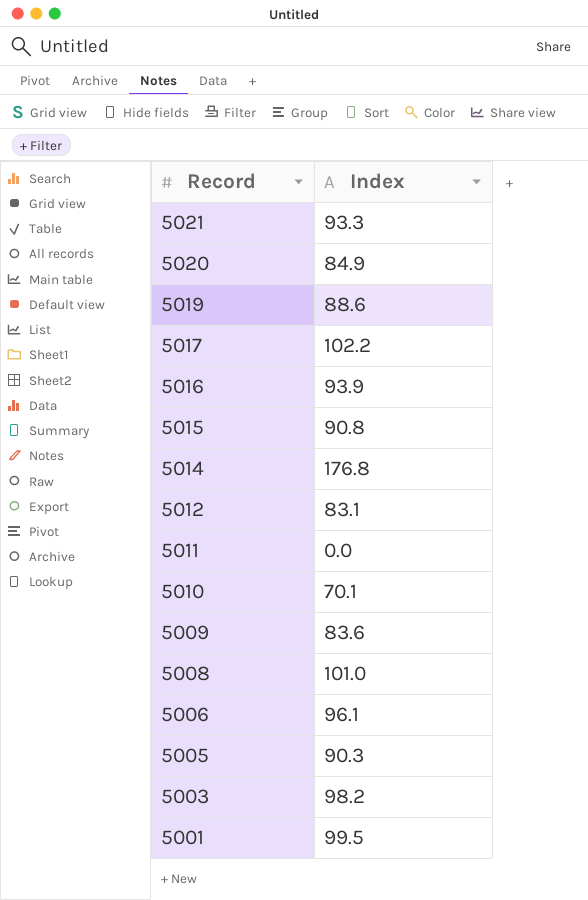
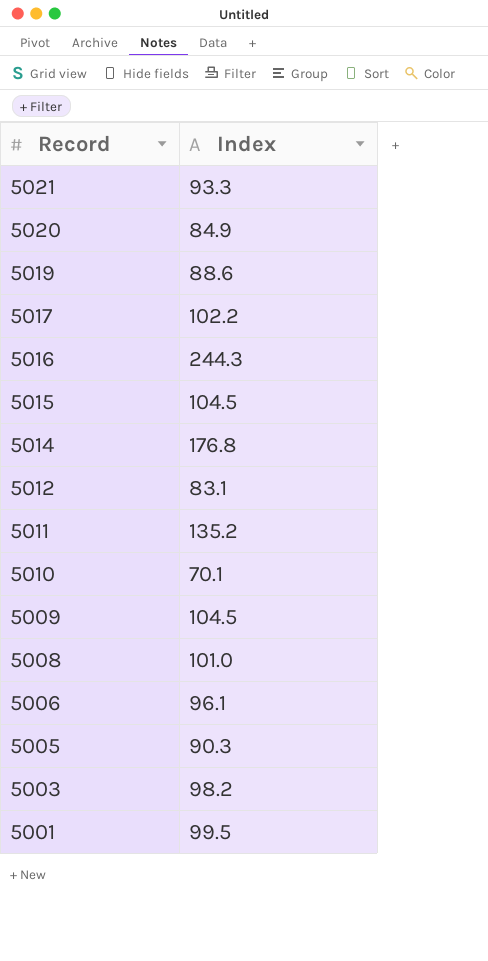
5016 | Index: 93.9 -> 244.3
5015 | Index: 90.8 -> 104.5
5011 | Index: 0.0 -> 135.2
5009 | Index: 83.6 -> 104.5

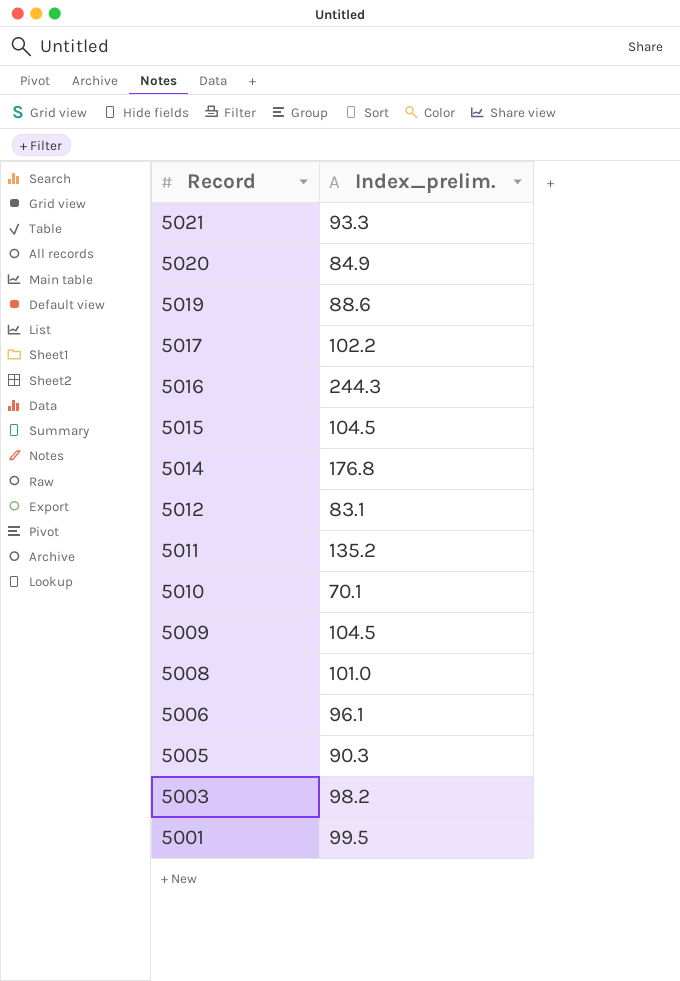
column name: Index -> Index_prelim.

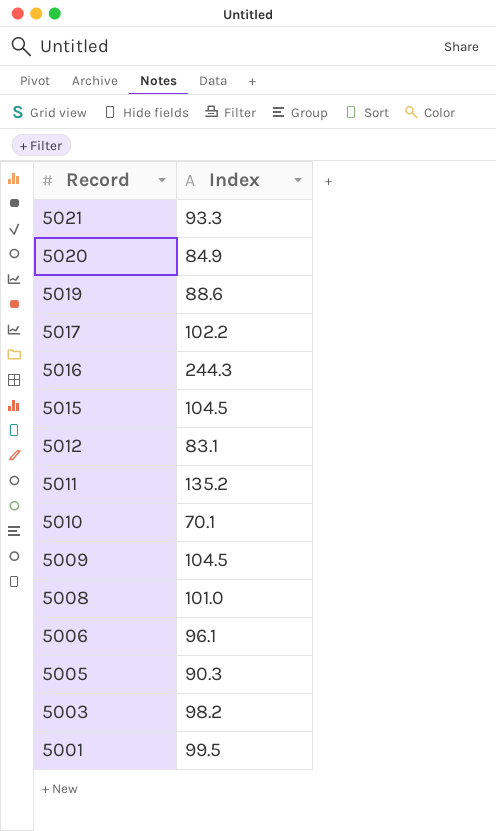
column name: Index_prelim. -> Index
row 5014: 176.8 -> none

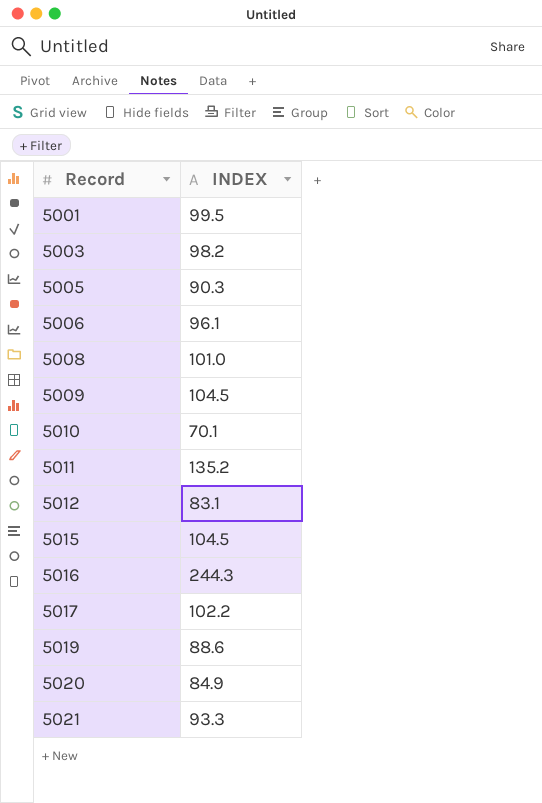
row order: Record descending -> Record ascending
column name: Index -> INDEX

